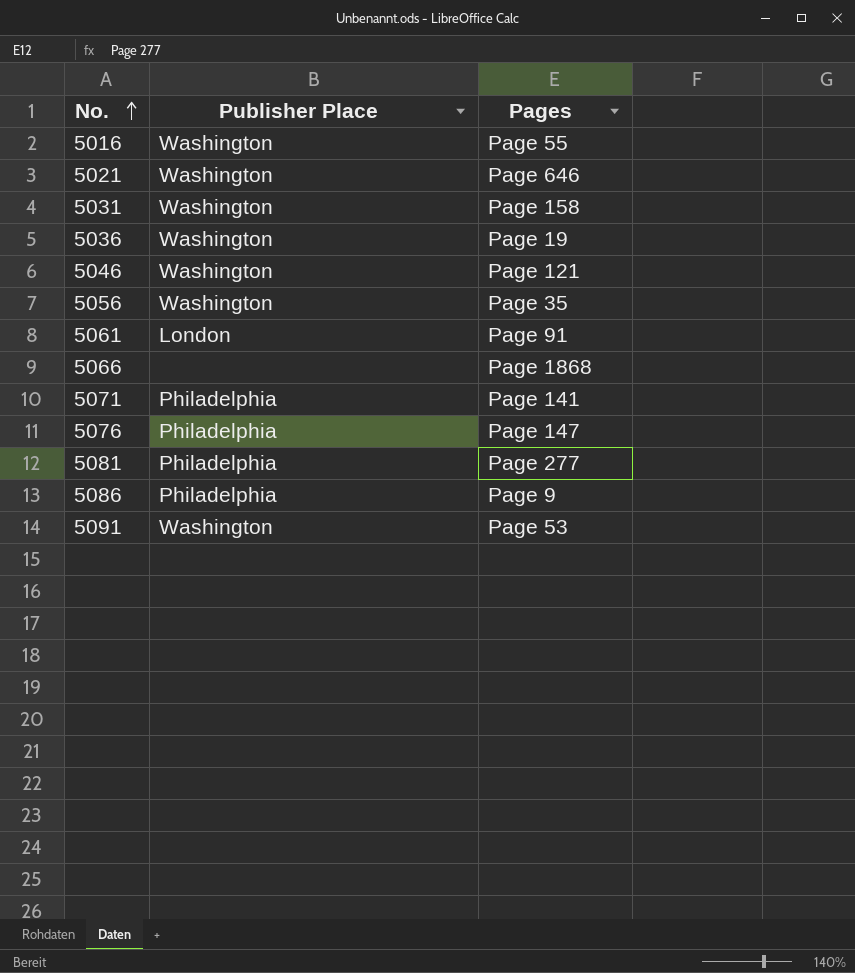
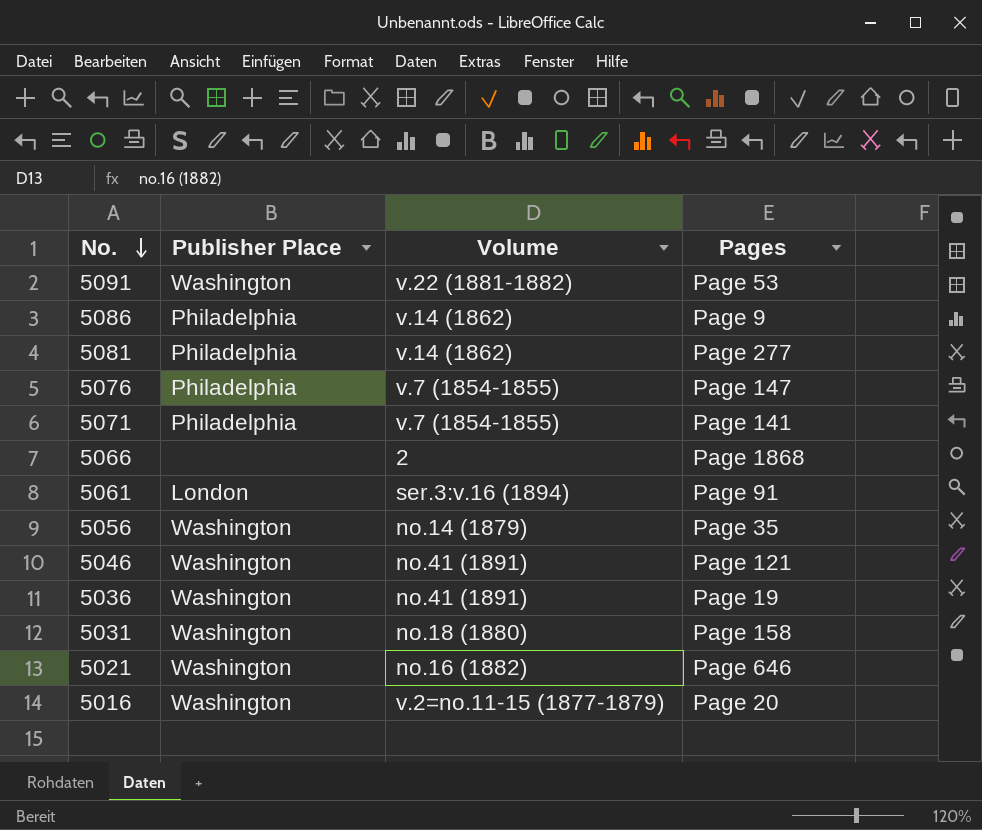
row order: No. ascending -> No. descending
column Volume | position: none -> 3
5016 | Pages: Page 55 -> Page 20

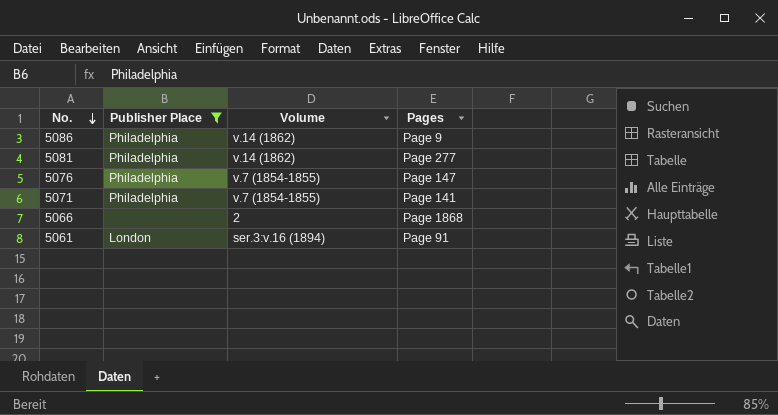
filter: none -> Publisher Place != Washington

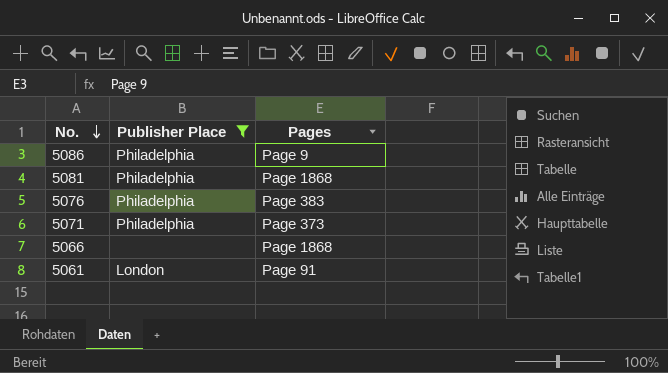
column Volume | position: 3 -> none
5081 | Pages: Page 277 -> Page 1868
5076 | Pages: Page 147 -> Page 383
5071 | Pages: Page 141 -> Page 373

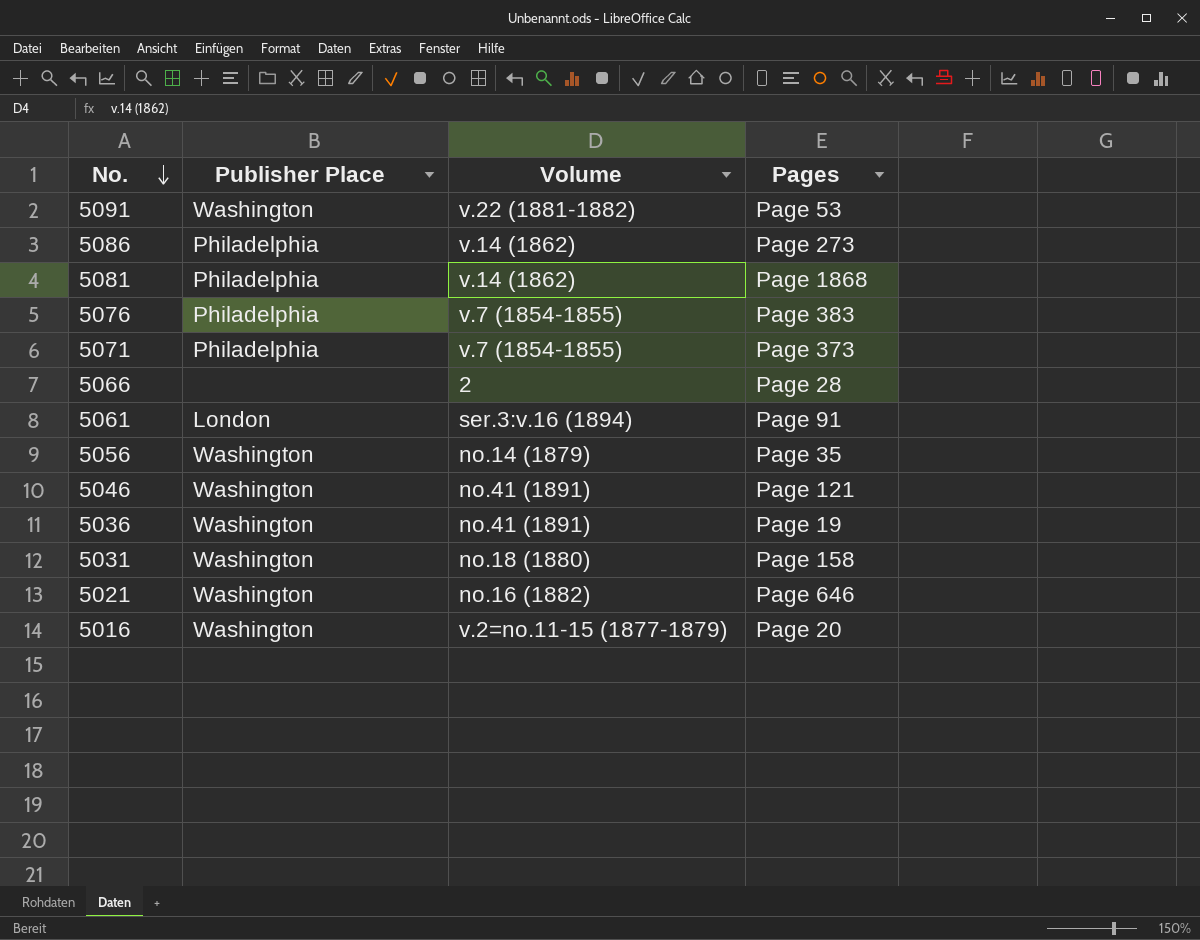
filter: Publisher Place != Washington -> none
column Volume | position: none -> 3
5086 | Pages: Page 9 -> Page 273
5066 | Pages: Page 1868 -> Page 28

